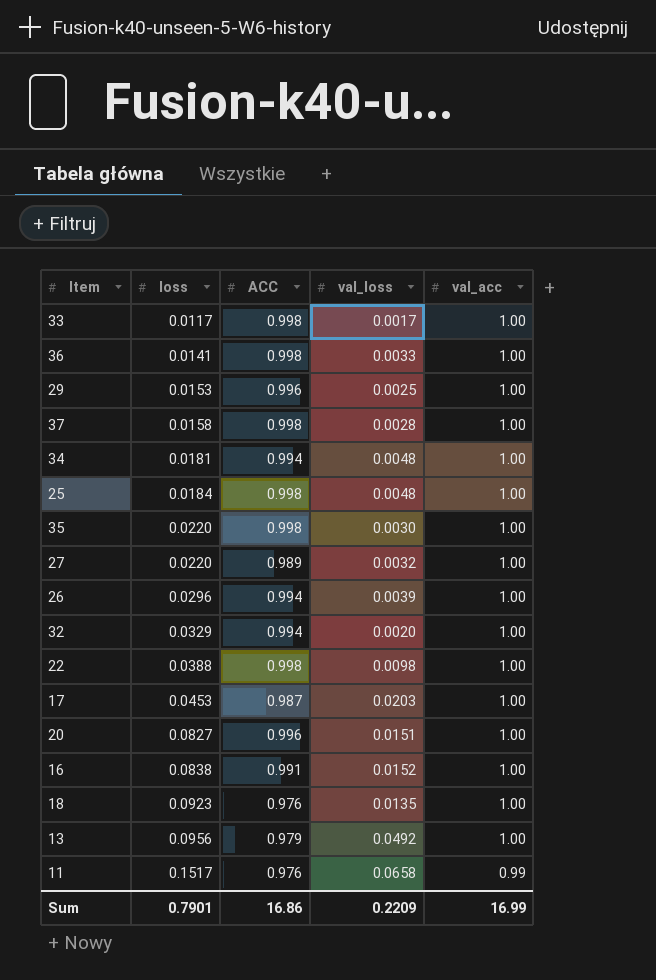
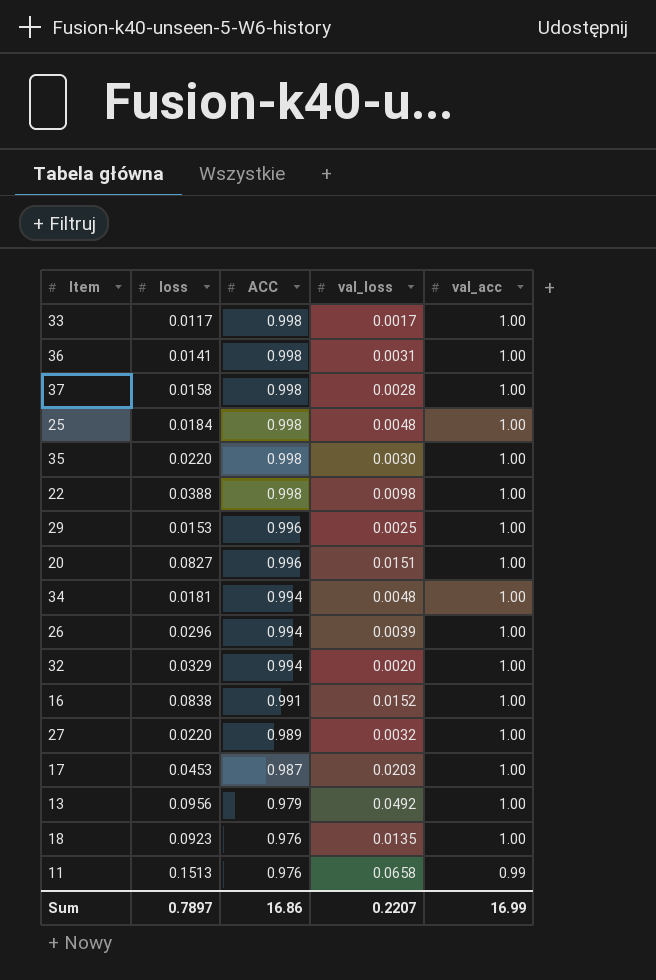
row order: loss ascending -> ACC descending
36 | val_loss: 0.0033 -> 0.0031
11 | loss: 0.1517 -> 0.1513
Sum | loss: 0.7901 -> 0.7897
Sum | val_loss: 0.2209 -> 0.2207

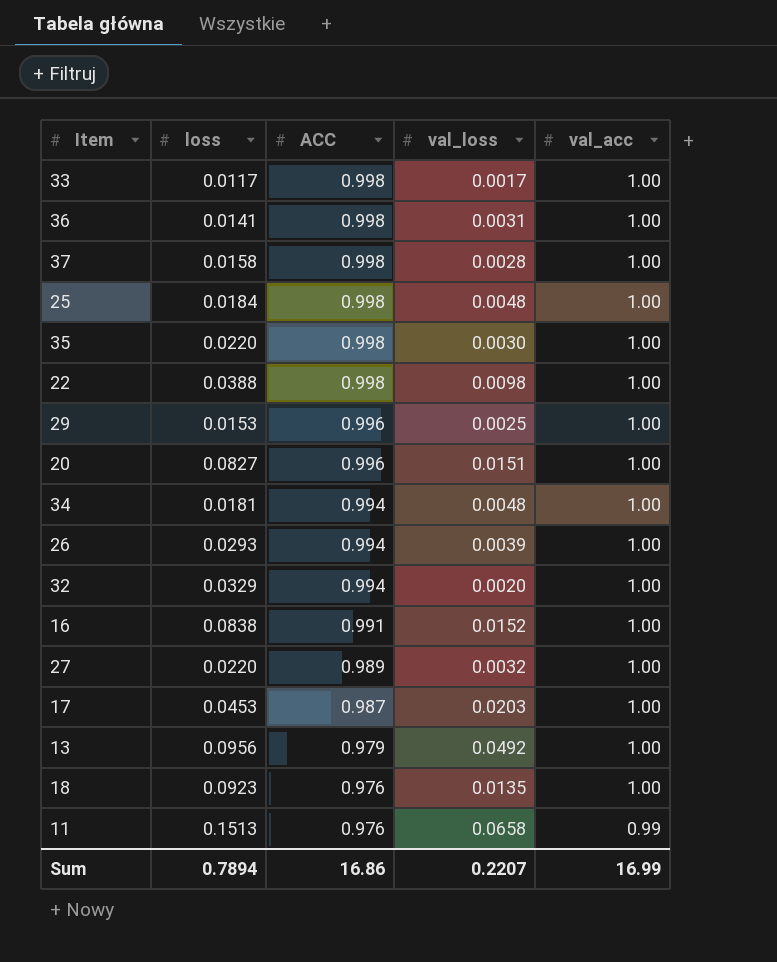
26 | loss: 0.0296 -> 0.0293
Sum | loss: 0.7897 -> 0.7894

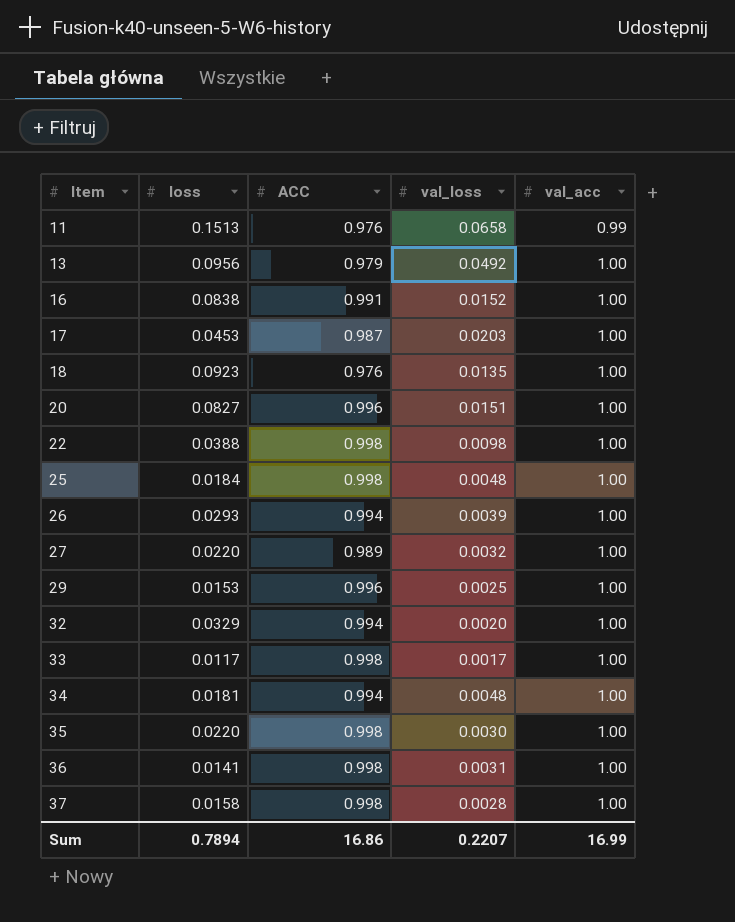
row order: ACC descending -> Item ascending

